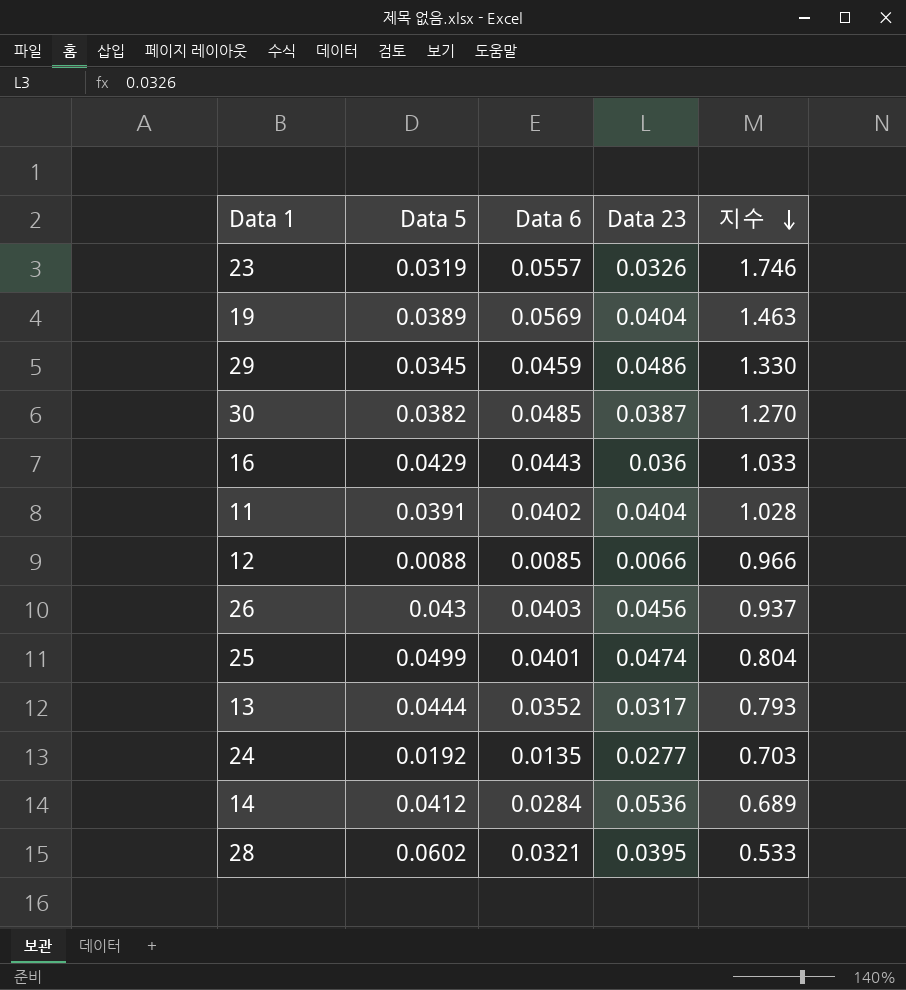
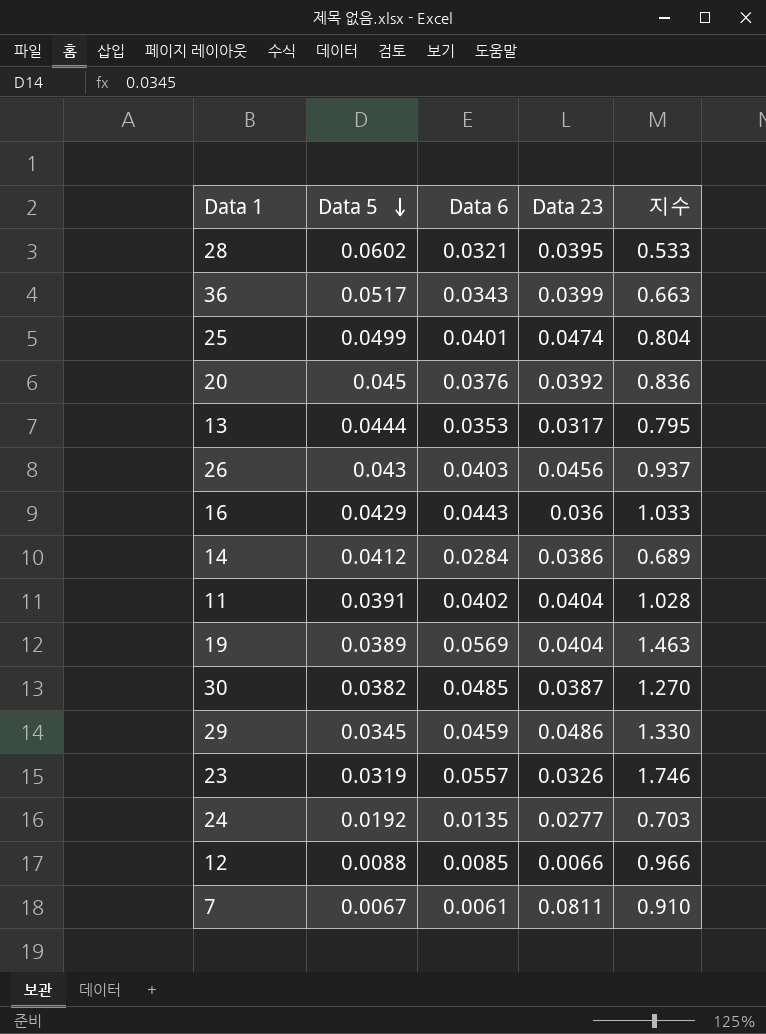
row order: 지수 descending -> Data 5 descending
row 36: none -> 0.0517 | 0.0343 | 0.0399 | 0.663
row 20: none -> 0.045 | 0.0376 | 0.0392 | 0.836
13 | Data 6: 0.0352 -> 0.0353
13 | 지수: 0.793 -> 0.795
14 | Data 23: 0.0536 -> 0.0386
row 7: none -> 0.0067 | 0.0061 | 0.0811 | 0.910

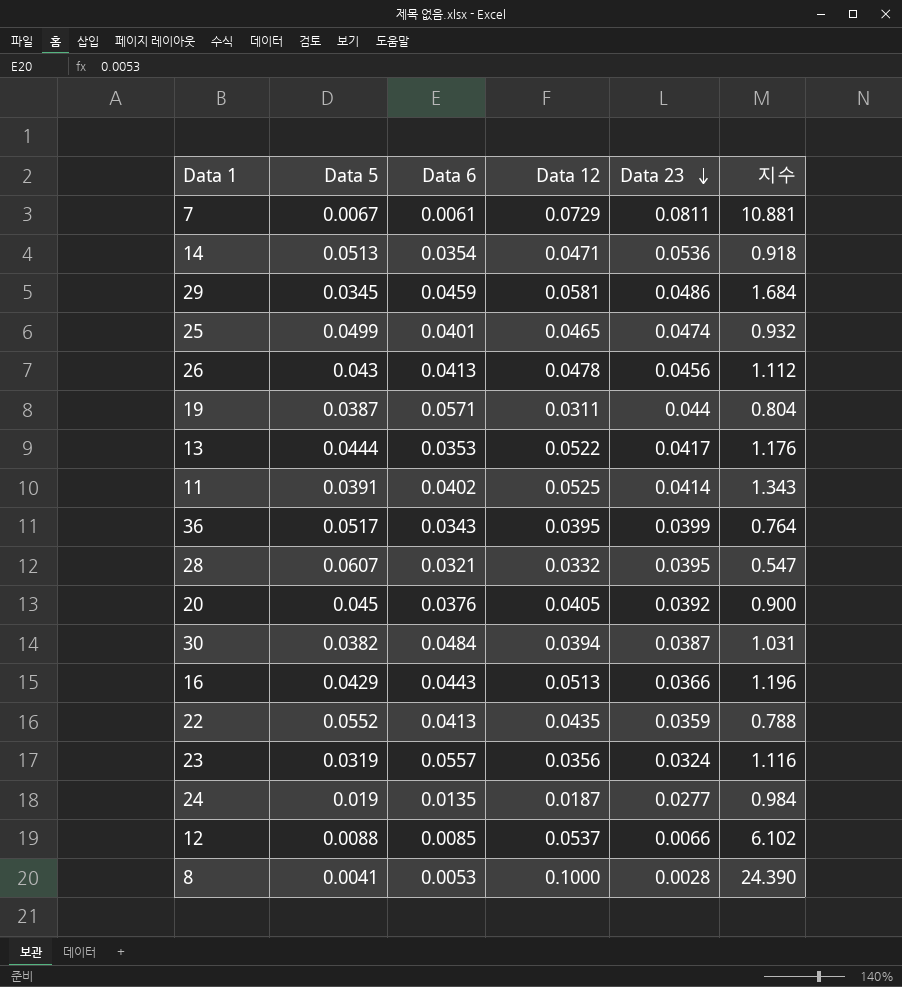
row order: Data 5 descending -> Data 23 descending
column Data 12 | position: none -> 4
column 지수 | formula: [Data 6] / [Data 5] -> [Data 12] / [Data 5]
14 | Data 5: 0.0412 -> 0.0513
14 | Data 6: 0.0284 -> 0.0354
14 | Data 23: 0.0386 -> 0.0536
26 | Data 6: 0.0403 -> 0.0413
19 | Data 5: 0.0389 -> 0.0387
19 | Data 6: 0.0569 -> 0.0571
19 | Data 23: 0.0404 -> 0.044
13 | Data 23: 0.0317 -> 0.0417
11 | Data 23: 0.0404 -> 0.0414
28 | Data 5: 0.0602 -> 0.0607
30 | Data 6: 0.0485 -> 0.0484
16 | Data 23: 0.036 -> 0.0366
row 22: none -> 0.0552 | 0.0413 | 0.0435 | 0.0359 | 0.788
23 | Data 23: 0.0326 -> 0.0324
24 | Data 5: 0.0192 -> 0.019
row 8: none -> 0.0041 | 0.0053 | 0.1000 | 0.0028 | 24.390

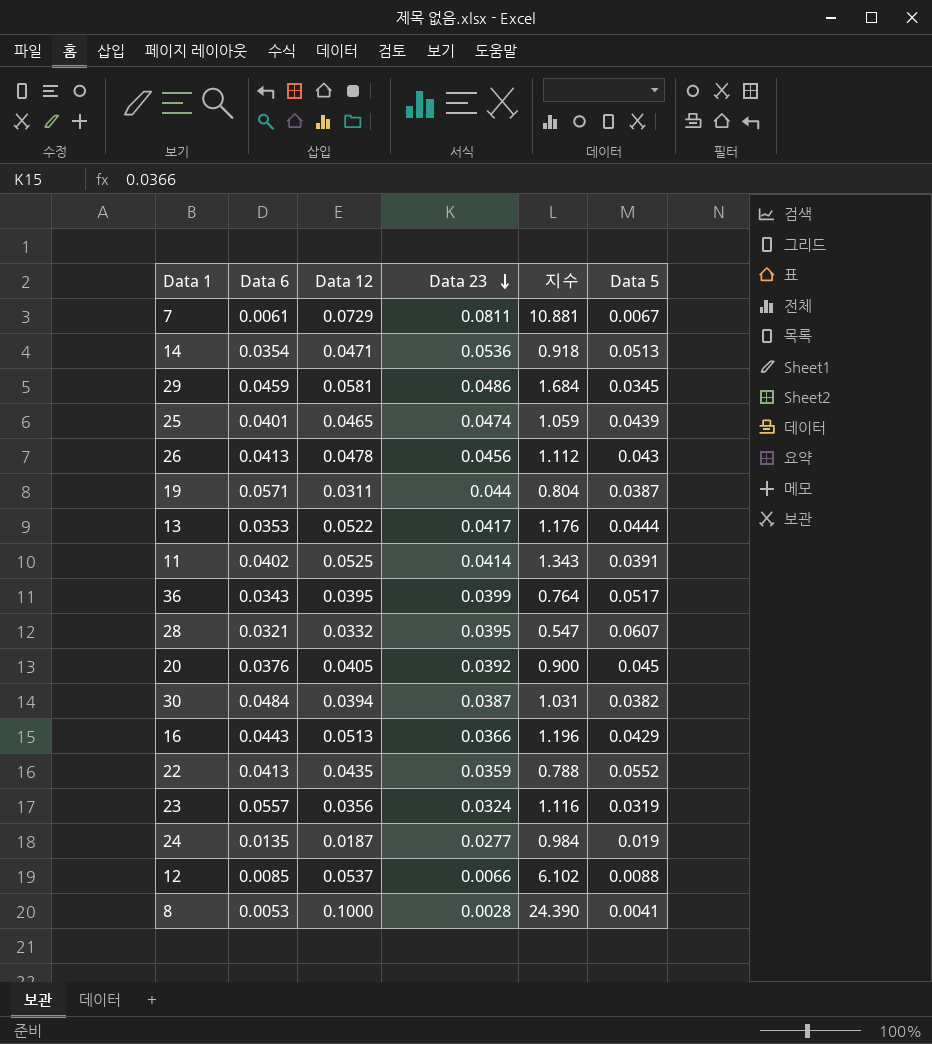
column Data 5 | position: 2 -> 6
25 | 지수: 0.932 -> 1.059
25 | Data 5: 0.0499 -> 0.0439

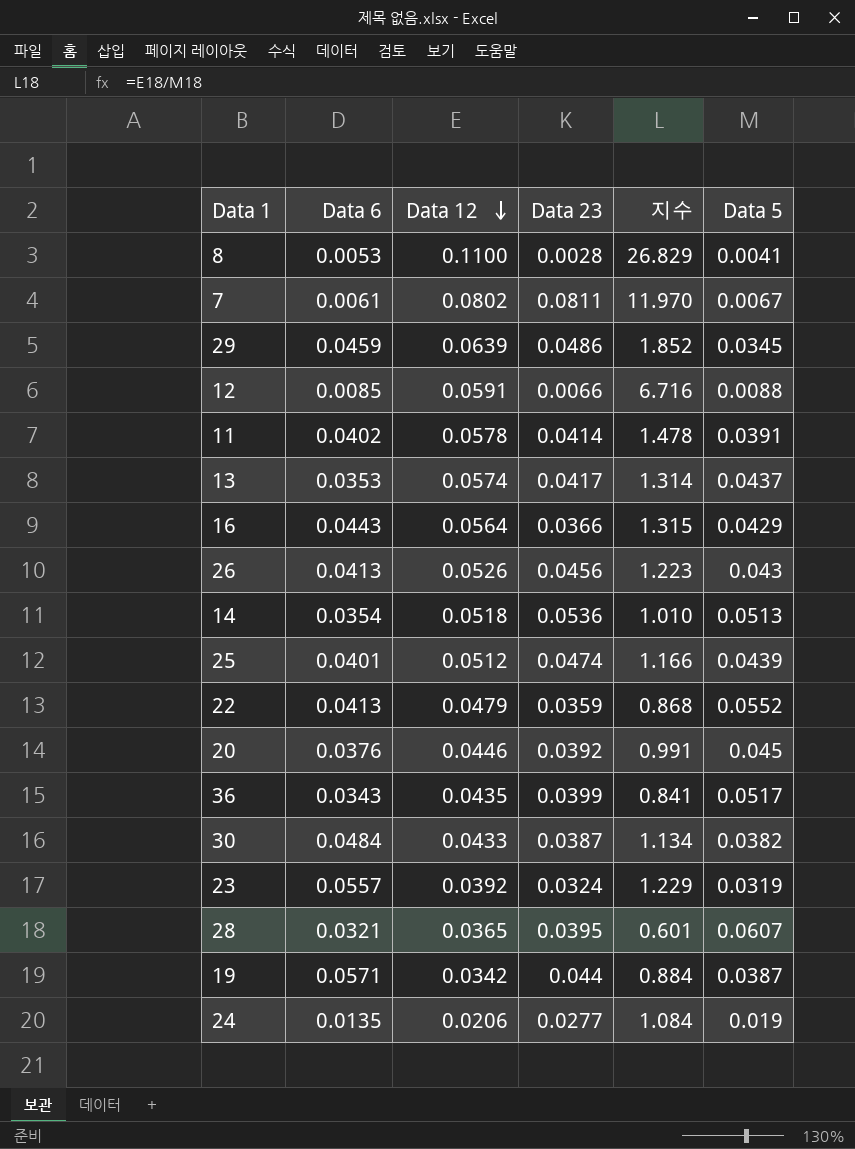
row order: Data 23 descending -> Data 12 descending
8 | Data 12: 0.1000 -> 0.1100
8 | 지수: 24.390 -> 26.829
7 | Data 12: 0.0729 -> 0.0802
7 | 지수: 10.881 -> 11.970
29 | Data 12: 0.0581 -> 0.0639
29 | 지수: 1.684 -> 1.852
12 | Data 12: 0.0537 -> 0.0591
12 | 지수: 6.102 -> 6.716
11 | Data 12: 0.0525 -> 0.0578
11 | 지수: 1.343 -> 1.478
13 | Data 12: 0.0522 -> 0.0574
13 | 지수: 1.176 -> 1.314
13 | Data 5: 0.0444 -> 0.0437
16 | Data 12: 0.0513 -> 0.0564
16 | 지수: 1.196 -> 1.315
26 | Data 12: 0.0478 -> 0.0526
26 | 지수: 1.112 -> 1.223
14 | Data 12: 0.0471 -> 0.0518
14 | 지수: 0.918 -> 1.010
25 | Data 12: 0.0465 -> 0.0512
25 | 지수: 1.059 -> 1.166
22 | Data 12: 0.0435 -> 0.0479
22 | 지수: 0.788 -> 0.868
20 | Data 12: 0.0405 -> 0.0446
20 | 지수: 0.900 -> 0.991
36 | Data 12: 0.0395 -> 0.0435
36 | 지수: 0.764 -> 0.841
30 | Data 12: 0.0394 -> 0.0433
30 | 지수: 1.031 -> 1.134
23 | Data 12: 0.0356 -> 0.0392
23 | 지수: 1.116 -> 1.229
28 | Data 12: 0.0332 -> 0.0365
28 | 지수: 0.547 -> 0.601
19 | Data 12: 0.0311 -> 0.0342
19 | 지수: 0.804 -> 0.884
24 | Data 12: 0.0187 -> 0.0206
24 | 지수: 0.984 -> 1.084

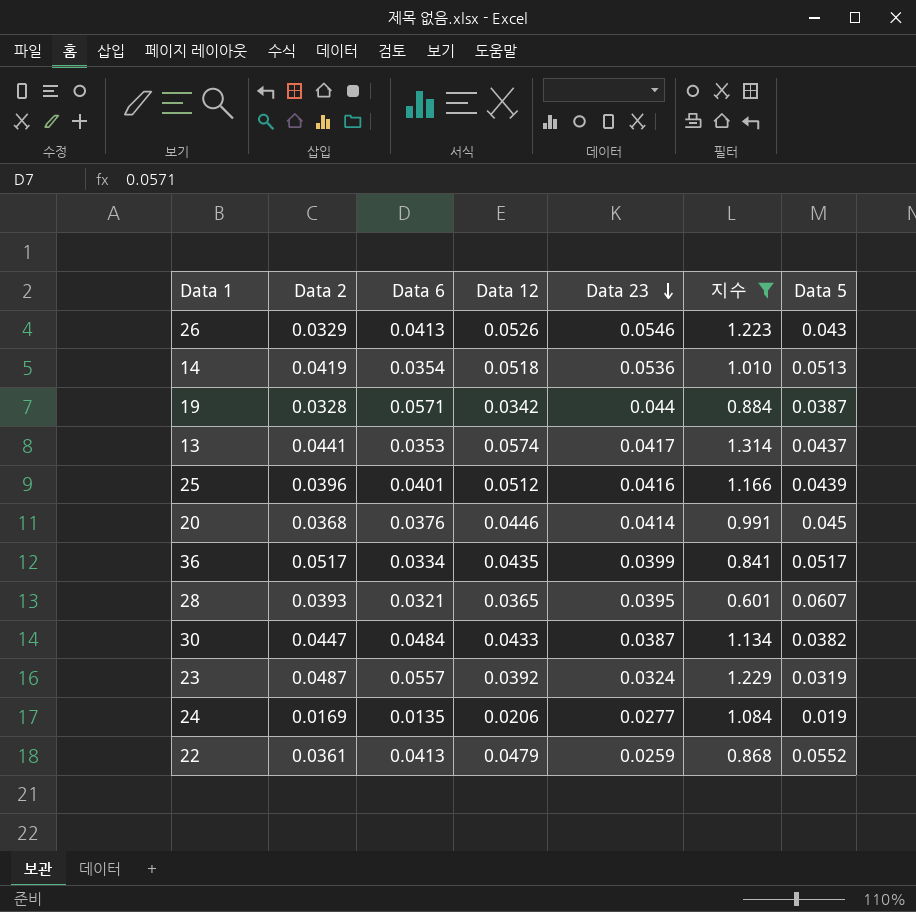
filter: none -> 지수 <= 1.314
row order: Data 12 descending -> Data 23 descending
column Data 2 | position: none -> 2
26 | Data 23: 0.0456 -> 0.0546
25 | Data 23: 0.0474 -> 0.0416
20 | Data 23: 0.0392 -> 0.0414
36 | Data 6: 0.0343 -> 0.0334
22 | Data 23: 0.0359 -> 0.0259

